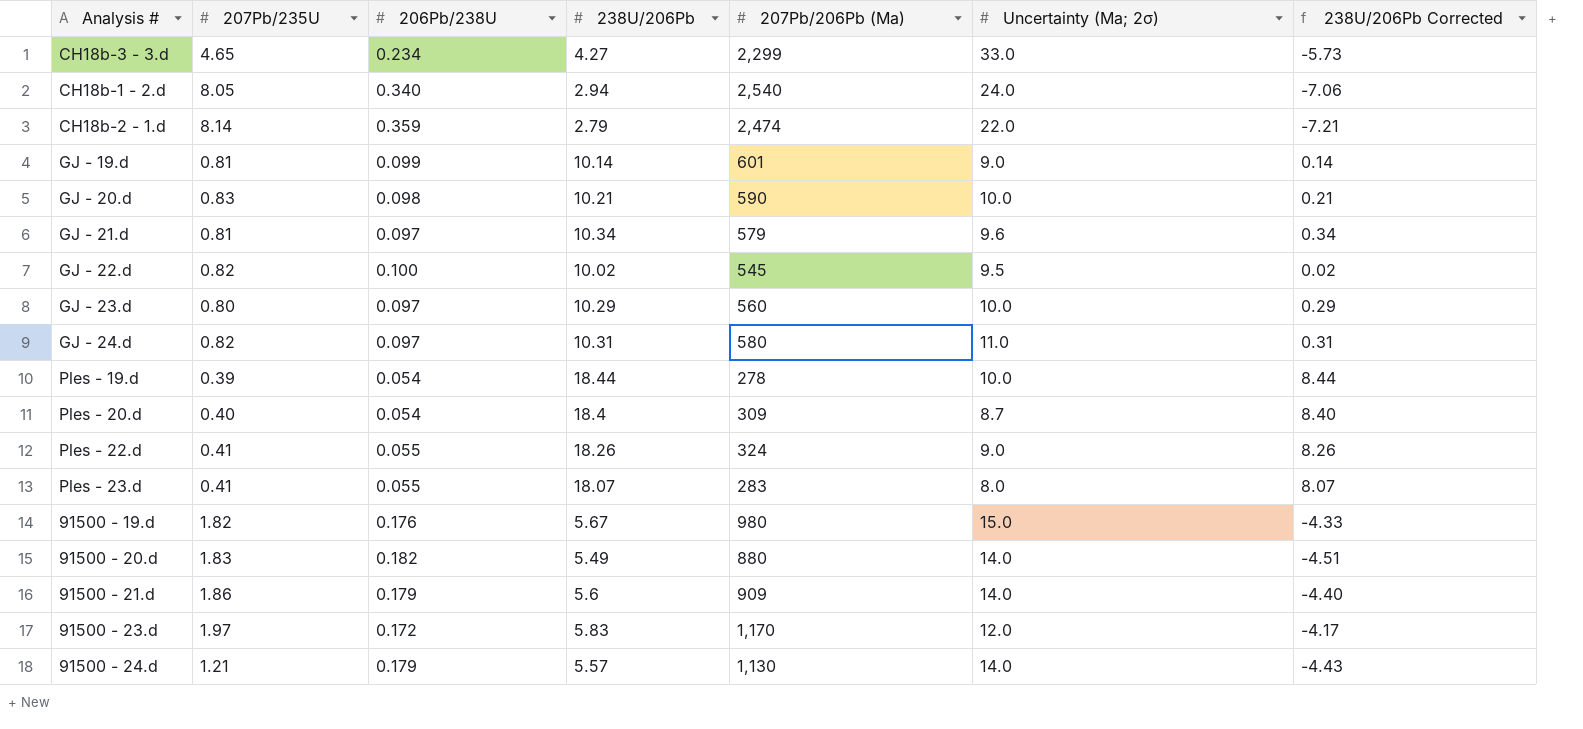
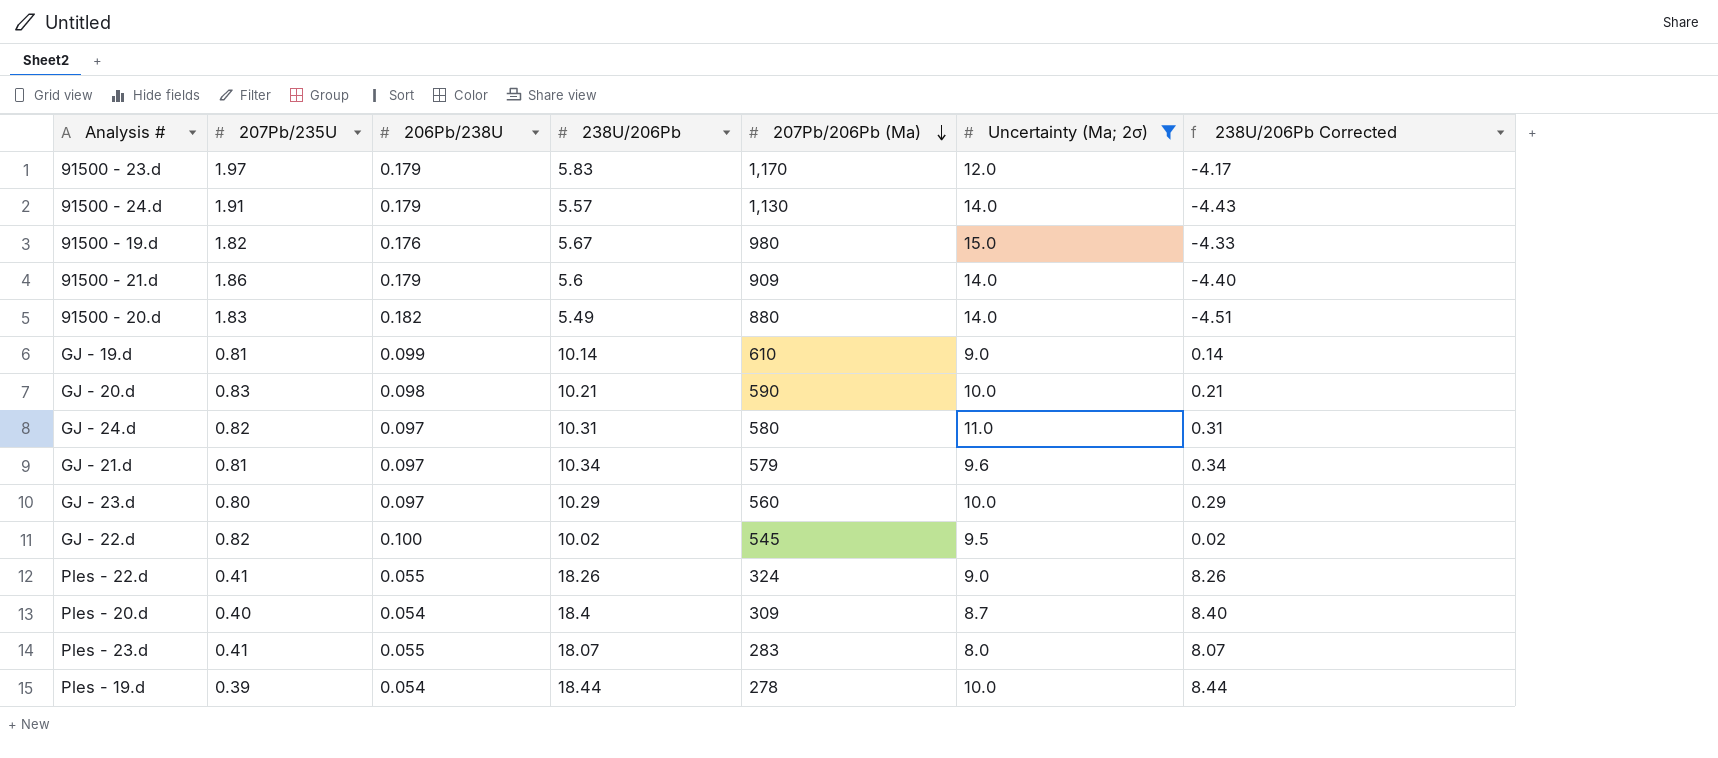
filter: none -> Uncertainty (Ma; 2σ) <= 15.0
row order: none -> 207Pb/206Pb (Ma) descending
91500 - 23.d | 206Pb/238U: 0.172 -> 0.179
91500 - 24.d | 207Pb/235U: 1.21 -> 1.91
GJ - 19.d | 207Pb/206Pb (Ma): 601 -> 610

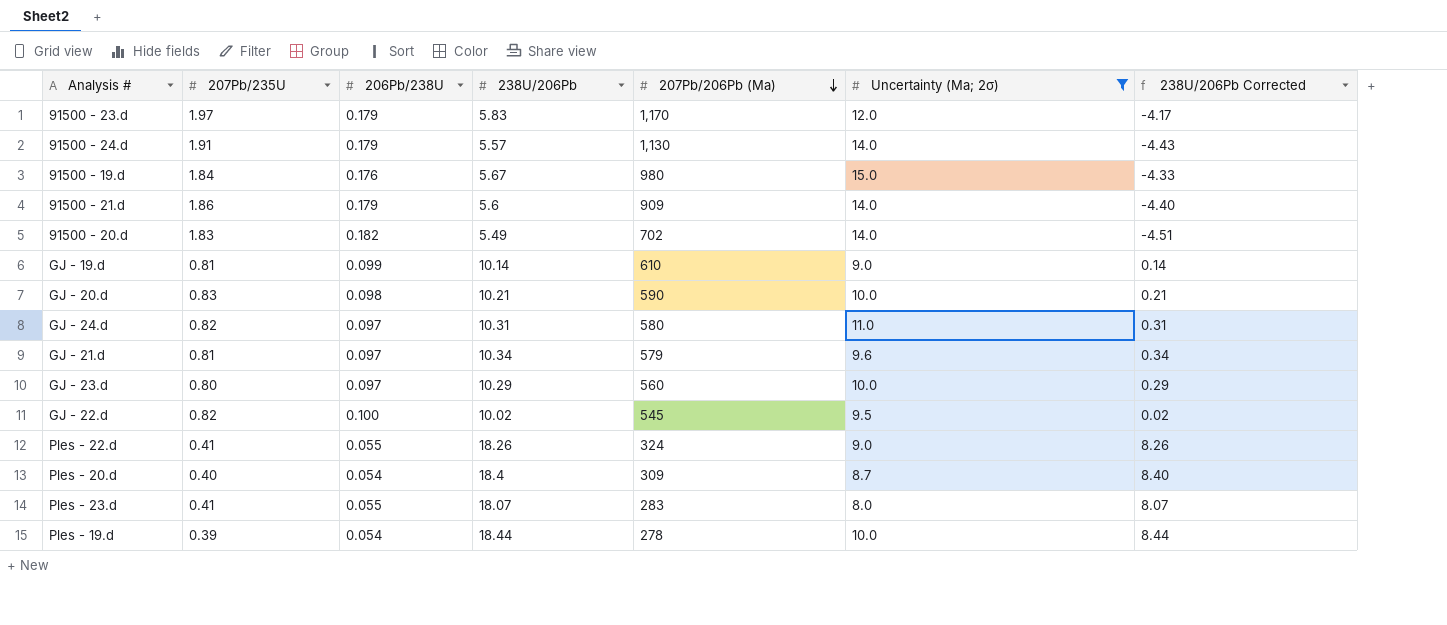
91500 - 19.d | 207Pb/235U: 1.82 -> 1.84
91500 - 20.d | 207Pb/206Pb (Ma): 880 -> 702

